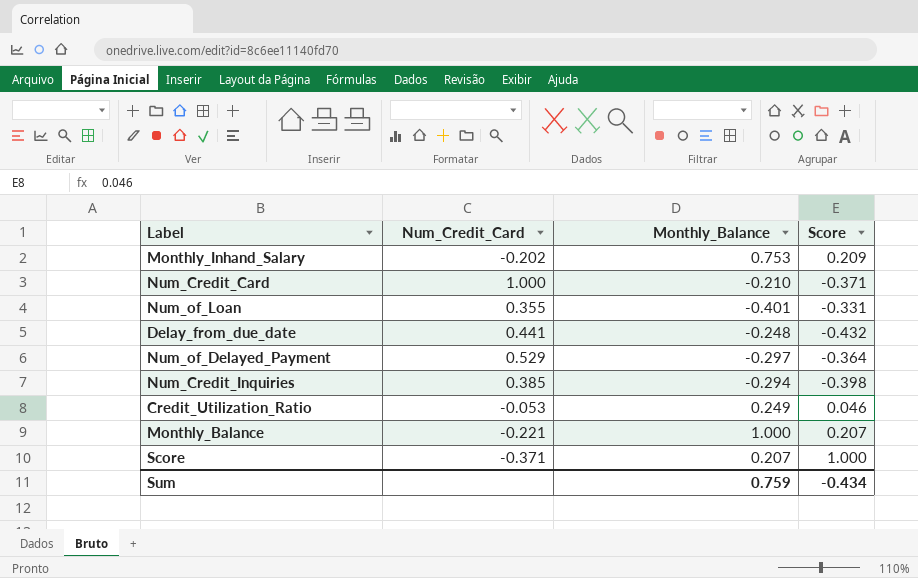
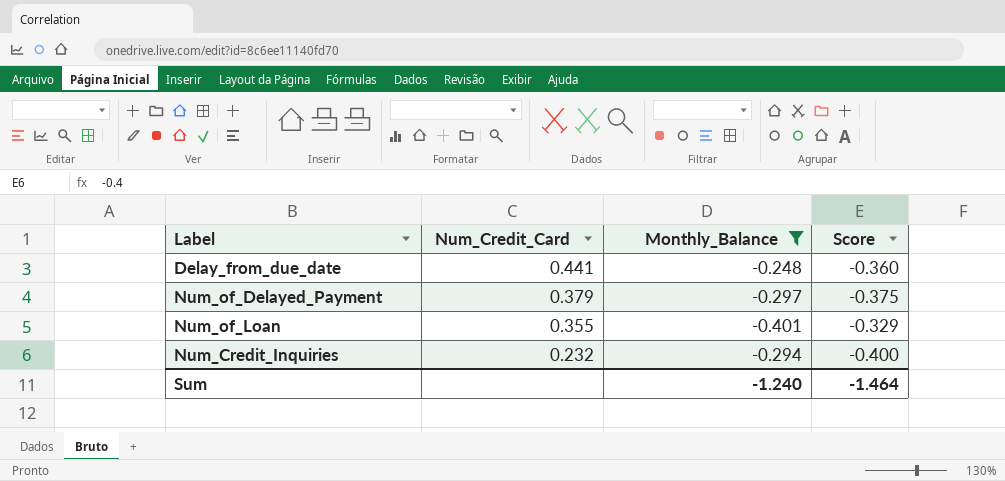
filter: none -> Monthly_Balance <= -0.248
row order: none -> Num_Credit_Card descending
Delay_from_due_date | Score: -0.432 -> -0.360
Num_of_Delayed_Payment | Num_Credit_Card: 0.529 -> 0.379
Num_of_Delayed_Payment | Score: -0.364 -> -0.375
Num_of_Loan | Score: -0.331 -> -0.329
Num_Credit_Inquiries | Num_Credit_Card: 0.385 -> 0.232
Num_Credit_Inquiries | Score: -0.398 -> -0.400
Sum | Monthly_Balance: 0.759 -> -1.240
Sum | Score: -0.434 -> -1.464

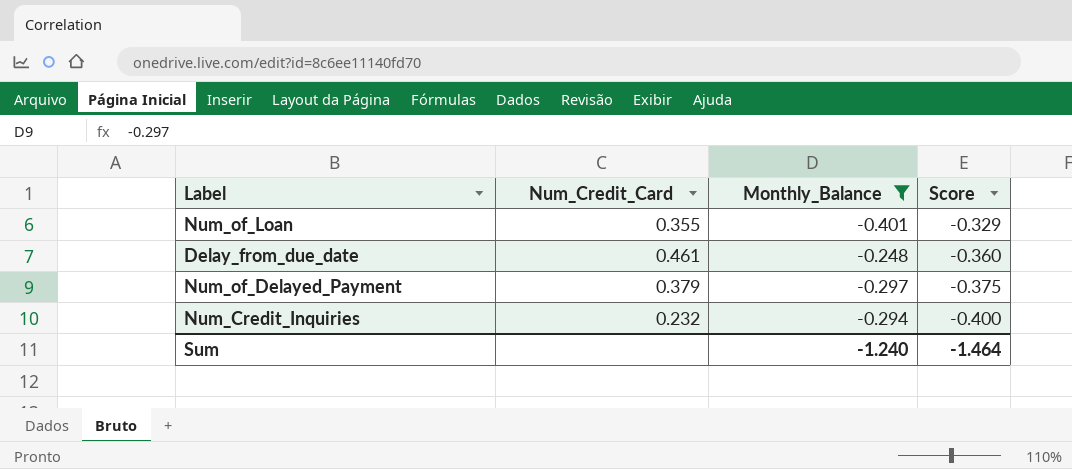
row order: Num_Credit_Card descending -> Score descending
Delay_from_due_date | Num_Credit_Card: 0.441 -> 0.461

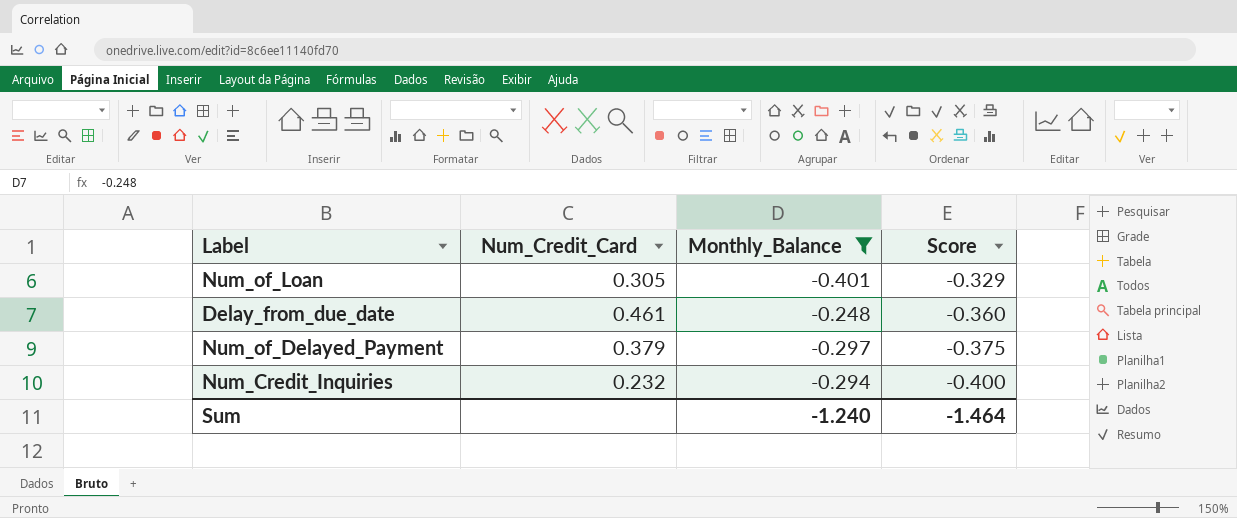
Num_of_Loan | Num_Credit_Card: 0.355 -> 0.305

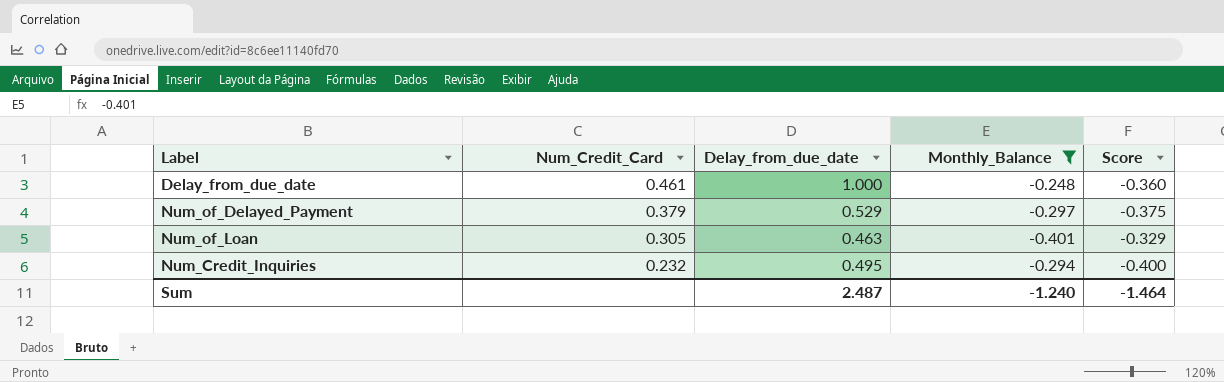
row order: Score descending -> Num_Credit_Card descending
column Delay_from_due_date | position: none -> 3

